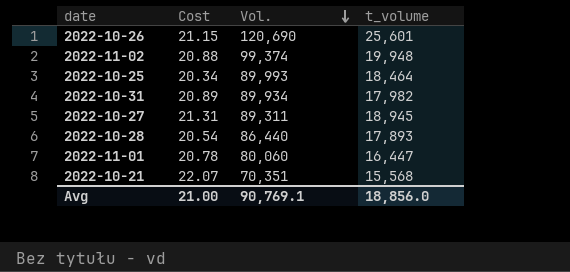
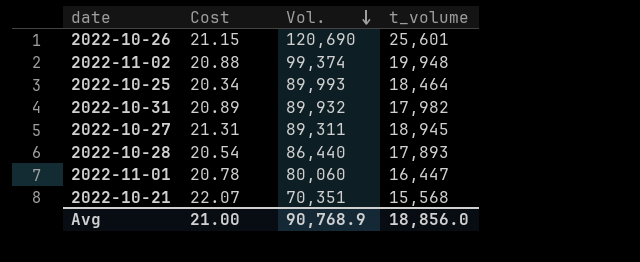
2022-10-31 | Vol.: 89,934 -> 89,932
Avg | Vol.: 90,769.1 -> 90,768.9

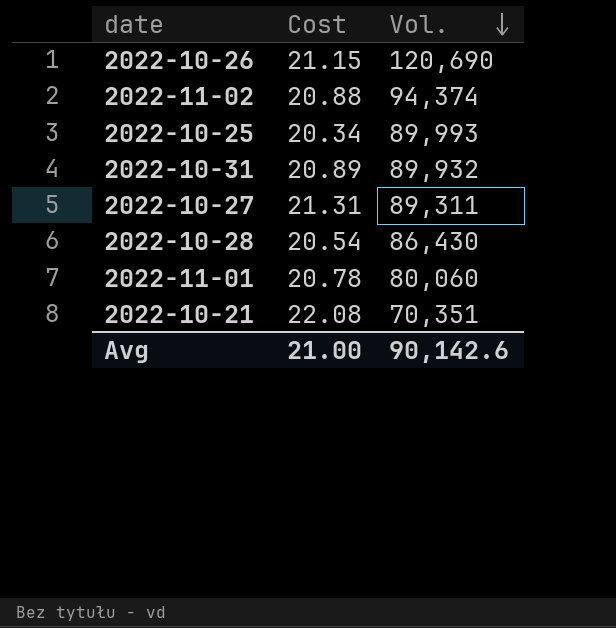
column t_volume | position: 4 -> none
2022-11-02 | Vol.: 99,374 -> 94,374
2022-10-28 | Vol.: 86,440 -> 86,430
2022-10-21 | Cost: 22.07 -> 22.08
Avg | Vol.: 90,768.9 -> 90,142.6

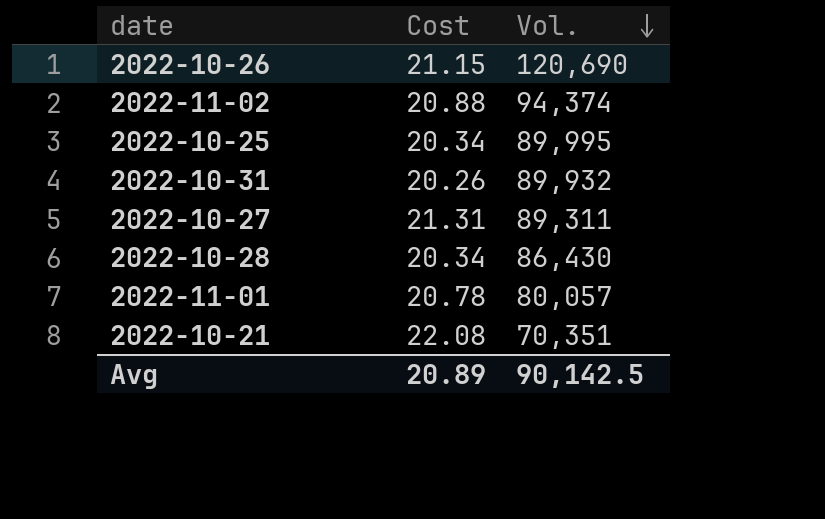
2022-10-25 | Vol.: 89,993 -> 89,995
2022-10-31 | Cost: 20.89 -> 20.26
2022-10-28 | Cost: 20.54 -> 20.34
2022-11-01 | Vol.: 80,060 -> 80,057
Avg | Cost: 21.00 -> 20.89
Avg | Vol.: 90,142.6 -> 90,142.5

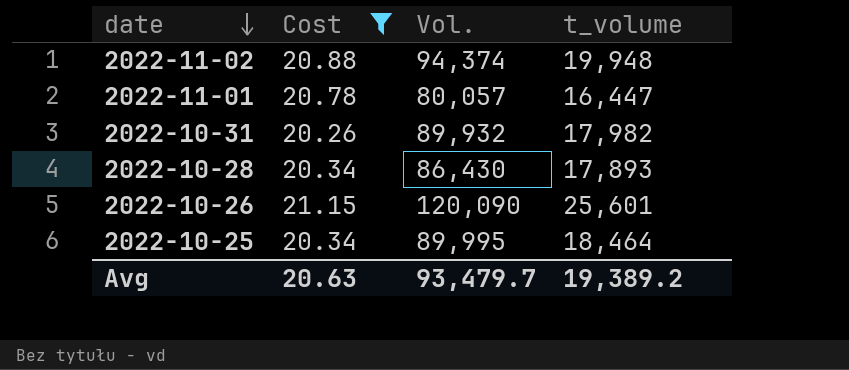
filter: none -> Cost <= 21.15
row order: Vol. descending -> date descending
column t_volume | position: none -> 4
2022-10-26 | Vol.: 120,690 -> 120,090
Avg | Cost: 20.89 -> 20.63
Avg | Vol.: 90,142.5 -> 93,479.7

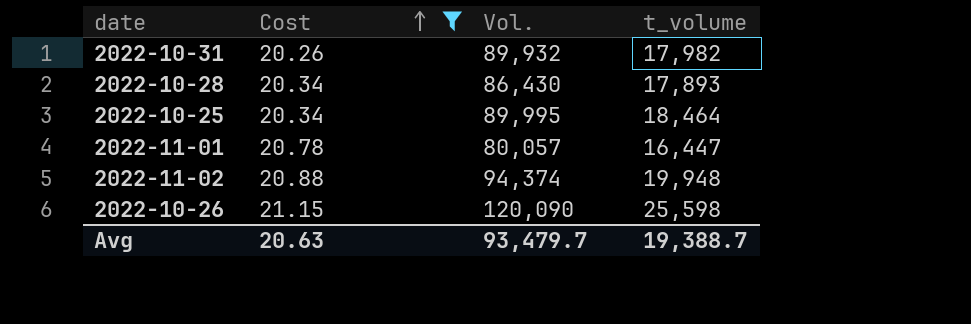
row order: date descending -> Cost ascending
2022-10-26 | t_volume: 25,601 -> 25,598
Avg | t_volume: 19,389.2 -> 19,388.7

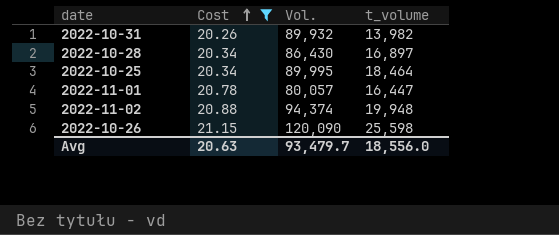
2022-10-31 | t_volume: 17,982 -> 13,982
2022-10-28 | t_volume: 17,893 -> 16,897
Avg | t_volume: 19,388.7 -> 18,556.0

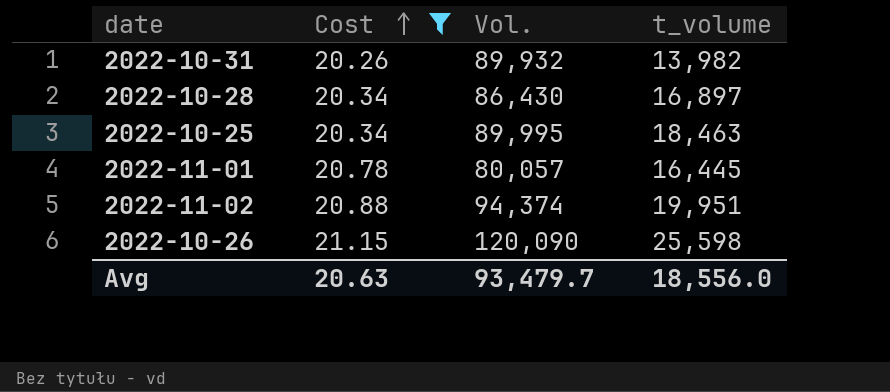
2022-10-25 | t_volume: 18,464 -> 18,463
2022-11-01 | t_volume: 16,447 -> 16,445
2022-11-02 | t_volume: 19,948 -> 19,951

